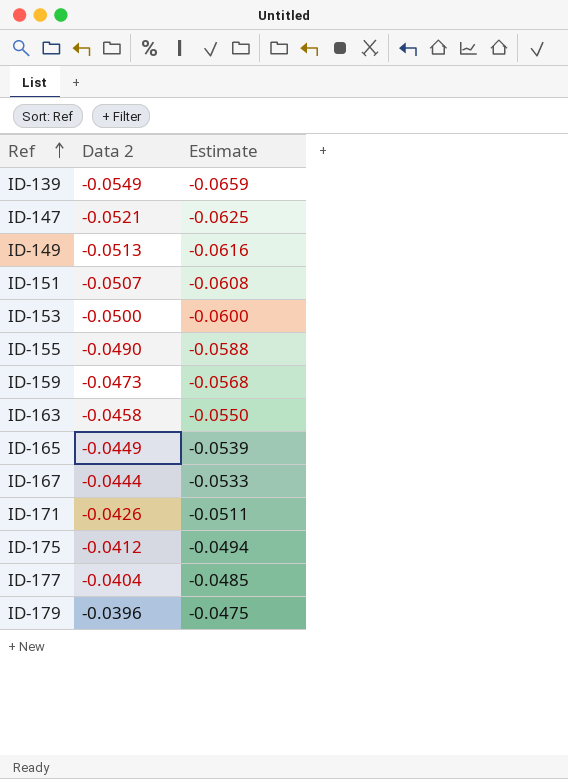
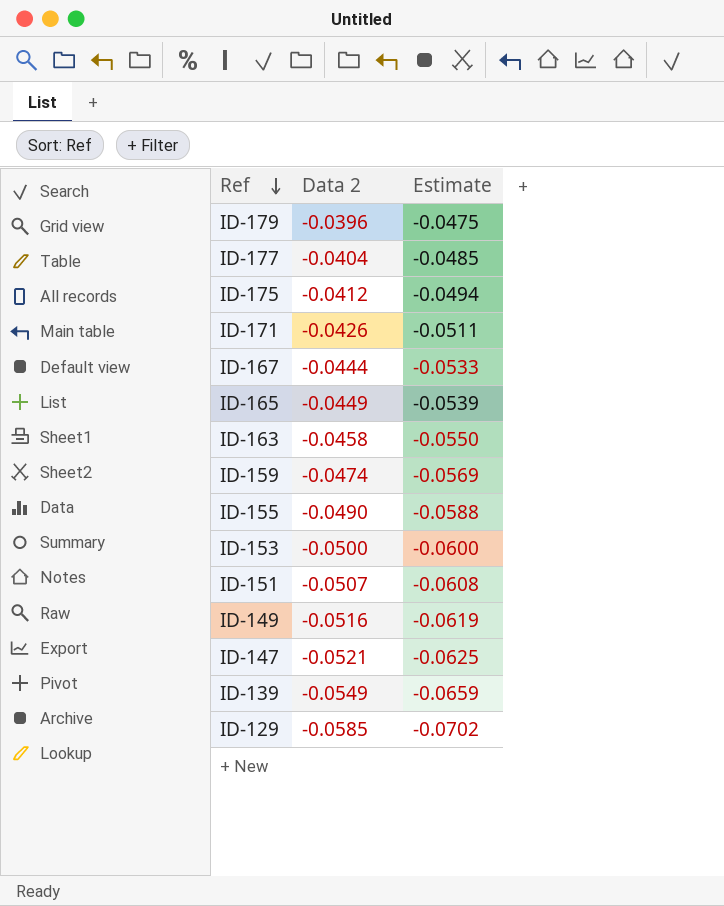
row order: Ref ascending -> Ref descending
ID-159 | Data 2: -0.0473 -> -0.0474
ID-159 | Estimate: -0.0568 -> -0.0569
ID-149 | Data 2: -0.0513 -> -0.0516
ID-149 | Estimate: -0.0616 -> -0.0619
row ID-129: none -> -0.0585 | -0.0702

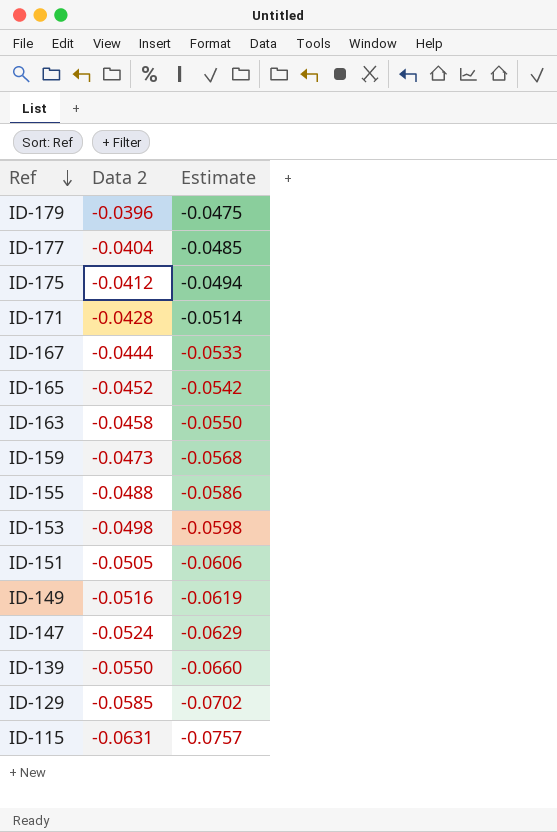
ID-171 | Data 2: -0.0426 -> -0.0428
ID-171 | Estimate: -0.0511 -> -0.0514
ID-165 | Data 2: -0.0449 -> -0.0452
ID-165 | Estimate: -0.0539 -> -0.0542
ID-159 | Data 2: -0.0474 -> -0.0473
ID-159 | Estimate: -0.0569 -> -0.0568
ID-155 | Data 2: -0.0490 -> -0.0488
ID-155 | Estimate: -0.0588 -> -0.0586
ID-153 | Data 2: -0.0500 -> -0.0498
ID-153 | Estimate: -0.0600 -> -0.0598
ID-151 | Data 2: -0.0507 -> -0.0505
ID-151 | Estimate: -0.0608 -> -0.0606
ID-147 | Data 2: -0.0521 -> -0.0524
ID-147 | Estimate: -0.0625 -> -0.0629
ID-139 | Data 2: -0.0549 -> -0.0550
ID-139 | Estimate: -0.0659 -> -0.0660
row ID-115: none -> -0.0631 | -0.0757

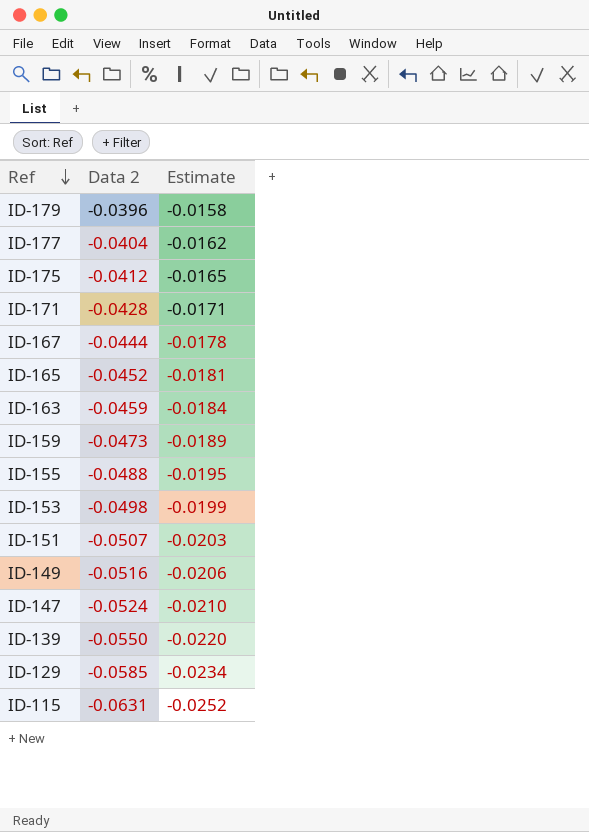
column Estimate | formula: [Data 2] * 1.2 -> [Data 2] * 0.4
ID-163 | Data 2: -0.0458 -> -0.0459
ID-151 | Data 2: -0.0505 -> -0.0507

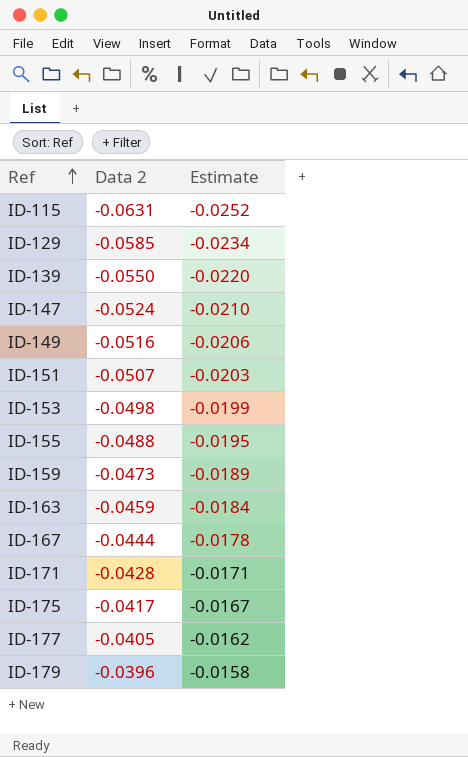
row order: Ref descending -> Ref ascending
row ID-165: -0.0452 | -0.0181 -> none
ID-175 | Data 2: -0.0412 -> -0.0417
ID-175 | Estimate: -0.0165 -> -0.0167
ID-177 | Data 2: -0.0404 -> -0.0405

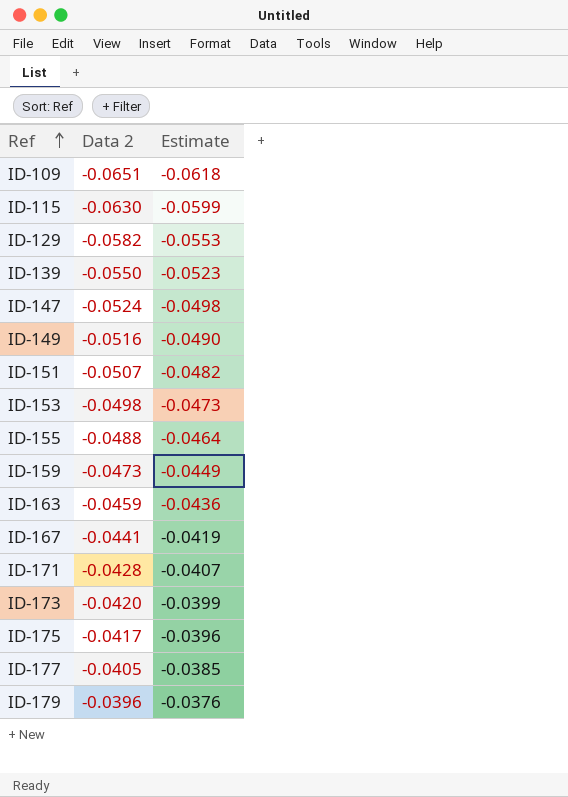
column Estimate | formula: [Data 2] * 0.4 -> [Data 2] * 0.95
row ID-109: none -> -0.0651 | -0.0618
ID-115 | Data 2: -0.0631 -> -0.0630
ID-129 | Data 2: -0.0585 -> -0.0582
ID-167 | Data 2: -0.0444 -> -0.0441
row ID-173: none -> -0.0420 | -0.0399

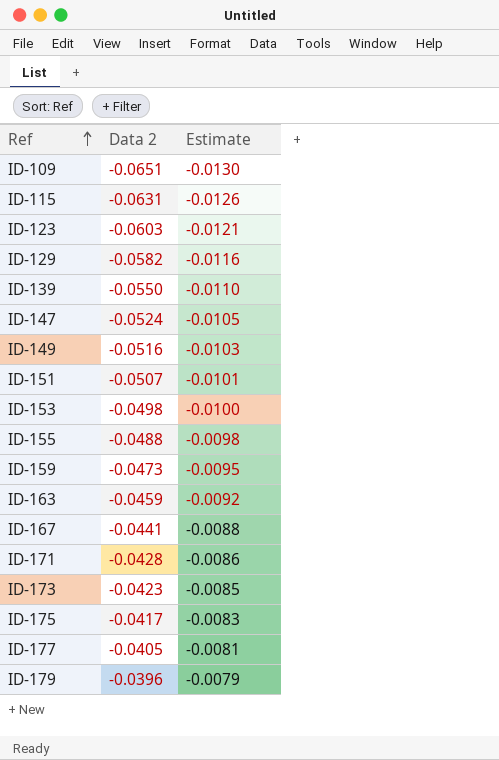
column Estimate | formula: [Data 2] * 0.95 -> [Data 2] * 0.2
ID-115 | Data 2: -0.0630 -> -0.0631
row ID-123: none -> -0.0603 | -0.0121
ID-173 | Data 2: -0.0420 -> -0.0423

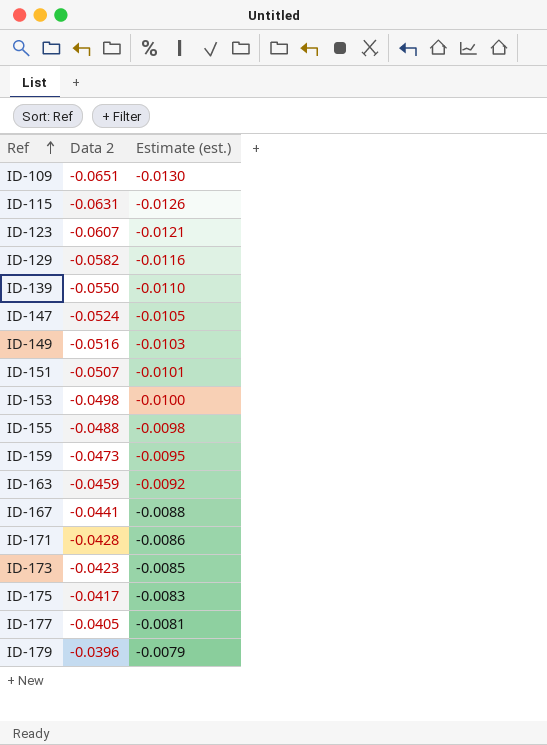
column name: Estimate -> Estimate (est.)
ID-123 | Data 2: -0.0603 -> -0.0607

